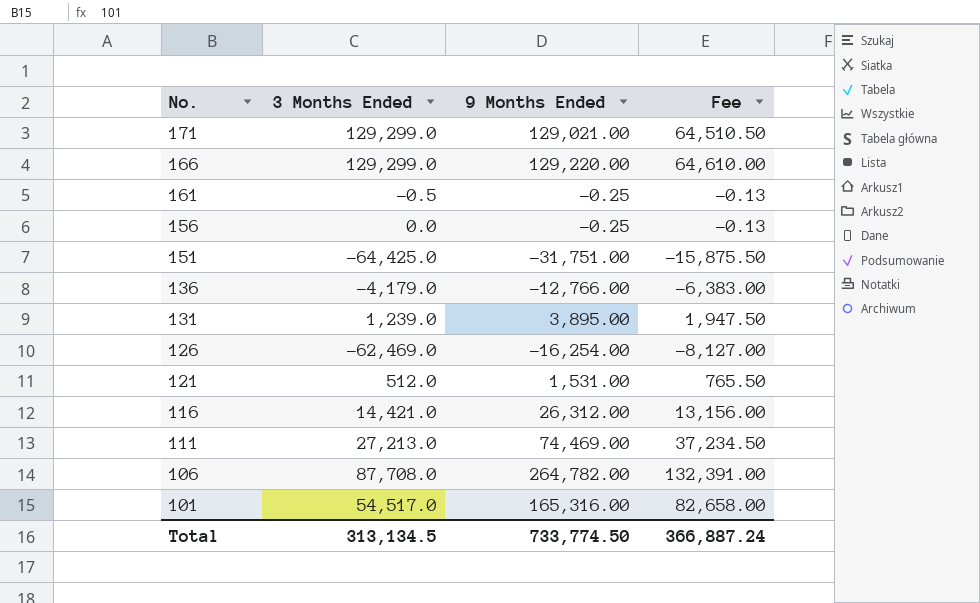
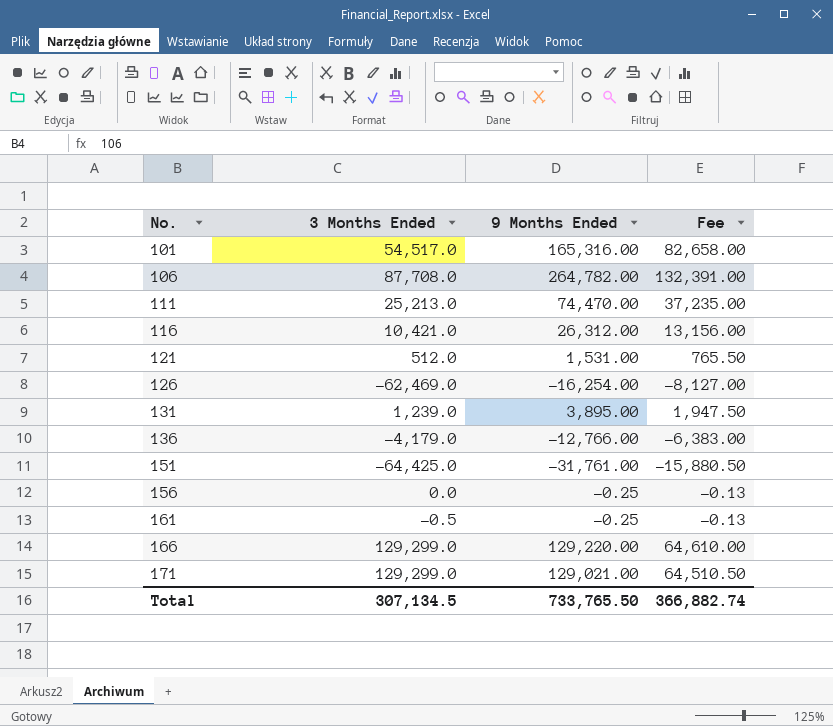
row order: No. descending -> No. ascending
111 | 3 Months Ended: 27,213.0 -> 25,213.0
111 | 9 Months Ended: 74,469.00 -> 74,470.00
111 | Fee: 37,234.50 -> 37,235.00
116 | 3 Months Ended: 14,421.0 -> 10,421.0
151 | 9 Months Ended: -31,751.00 -> -31,761.00
151 | Fee: -15,875.50 -> -15,880.50
Total | 3 Months Ended: 313,134.5 -> 307,134.5
Total | 9 Months Ended: 733,774.50 -> 733,765.50
Total | Fee: 366,887.24 -> 366,882.74

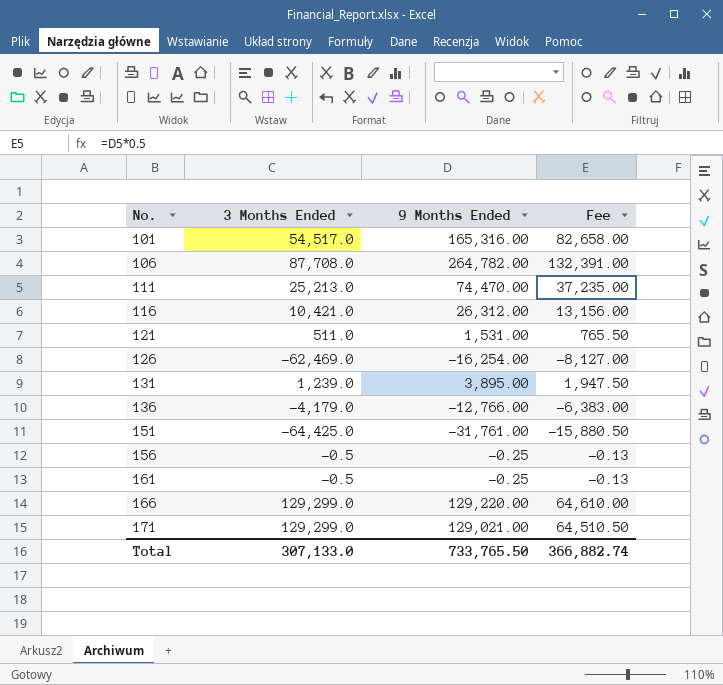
121 | 3 Months Ended: 512.0 -> 511.0
156 | 3 Months Ended: 0.0 -> -0.5
Total | 3 Months Ended: 307,134.5 -> 307,133.0

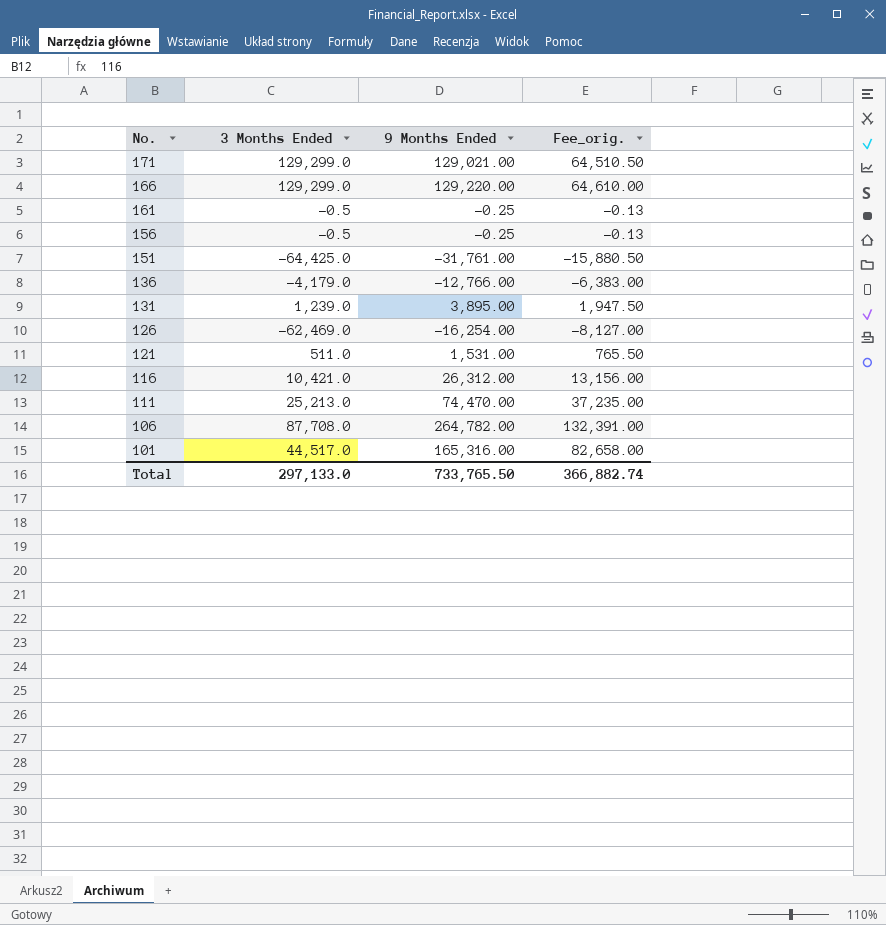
row order: No. ascending -> No. descending
column name: Fee -> Fee_orig.
101 | 3 Months Ended: 54,517.0 -> 44,517.0
Total | 3 Months Ended: 307,133.0 -> 297,133.0

